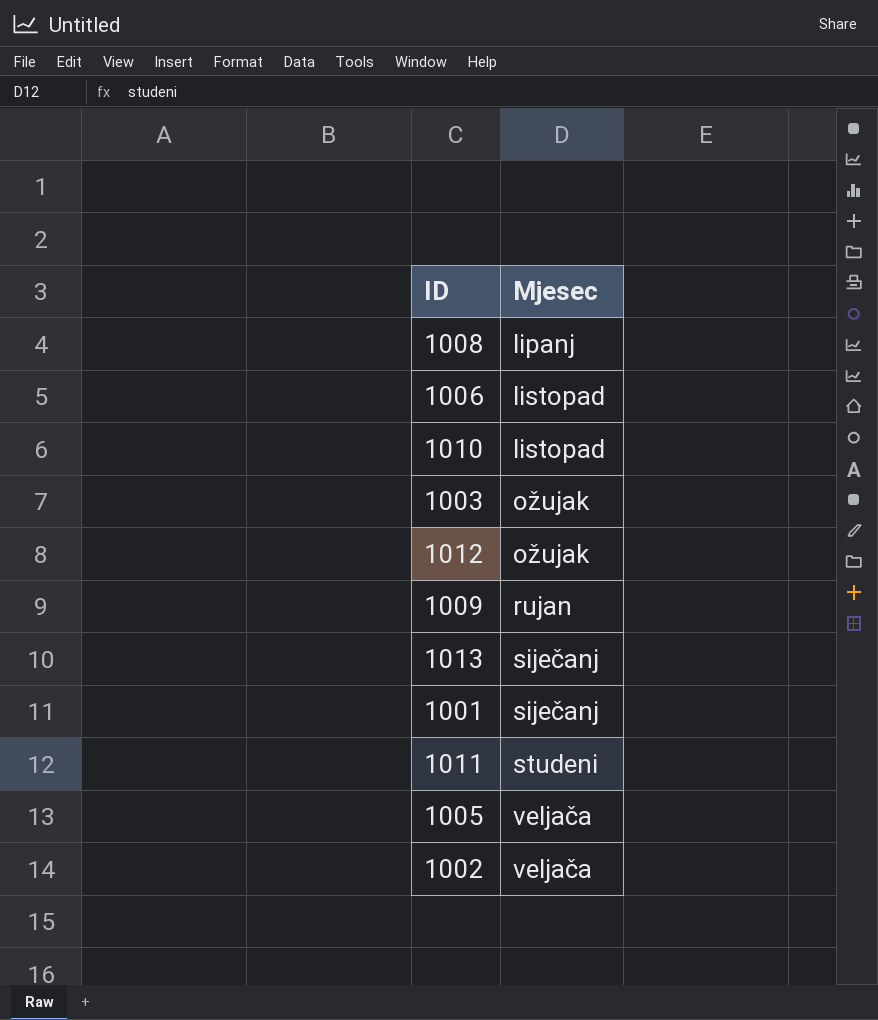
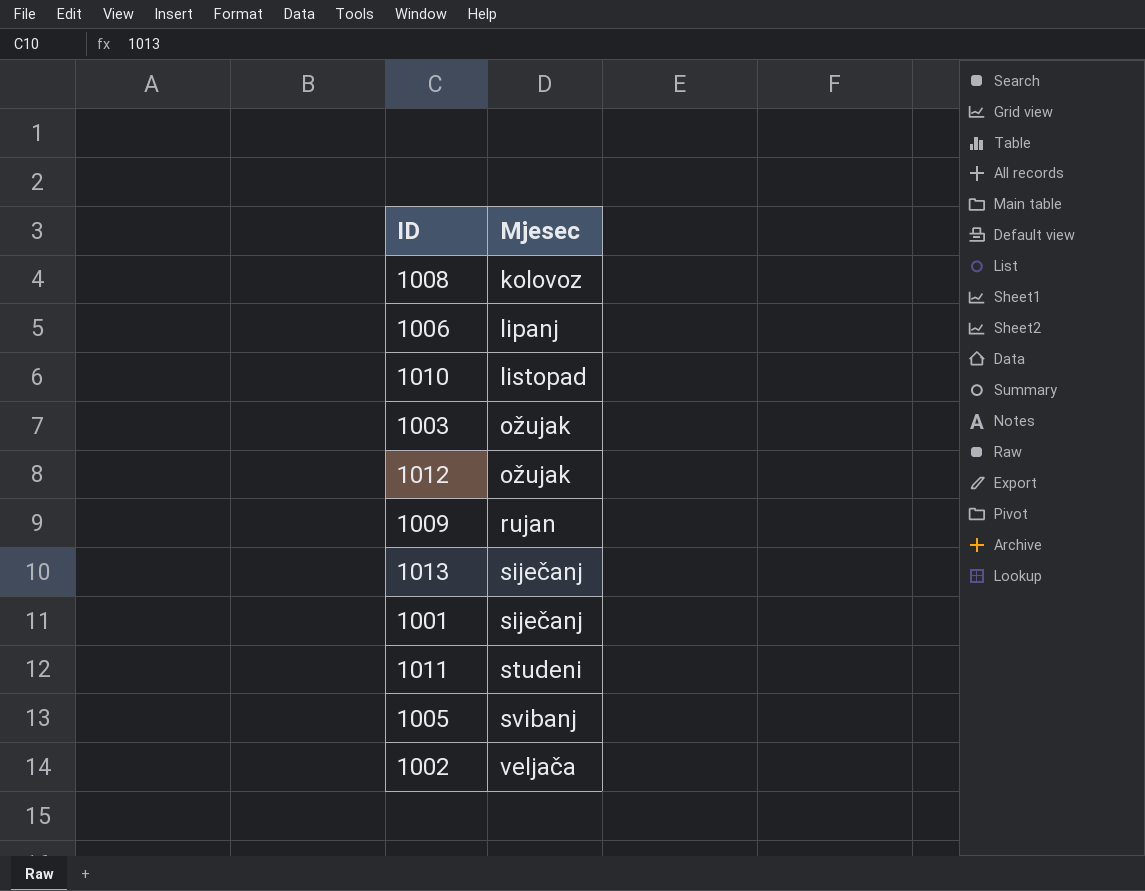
1008 | Mjesec: lipanj -> kolovoz
1006 | Mjesec: listopad -> lipanj
1005 | Mjesec: veljača -> svibanj

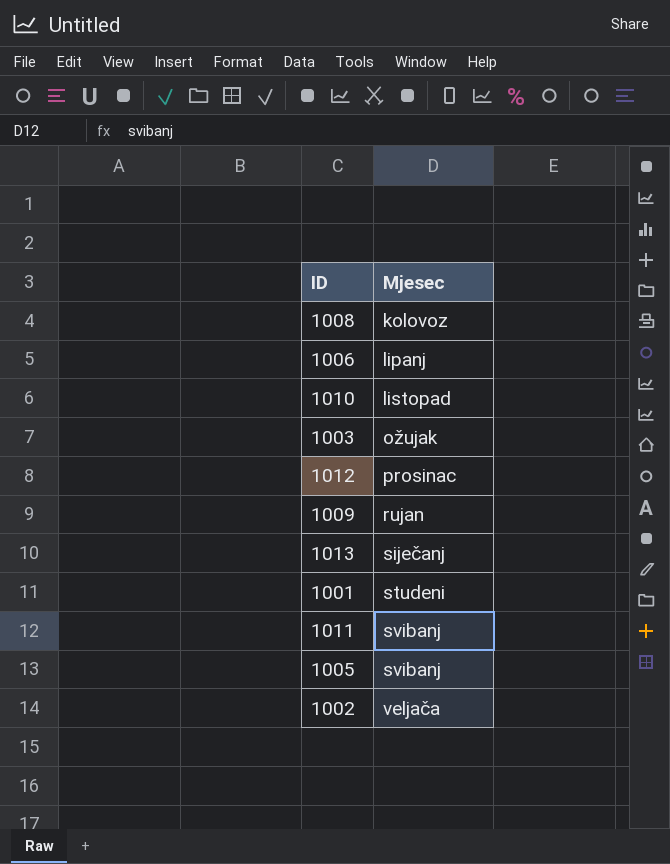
1012 | Mjesec: ožujak -> prosinac
1001 | Mjesec: siječanj -> studeni
1011 | Mjesec: studeni -> svibanj

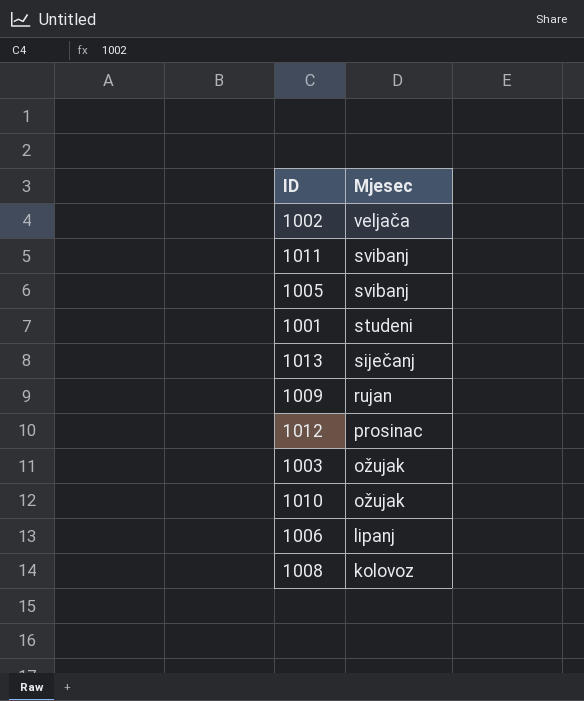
row order: Mjesec ascending -> Mjesec descending
1010 | Mjesec: listopad -> ožujak

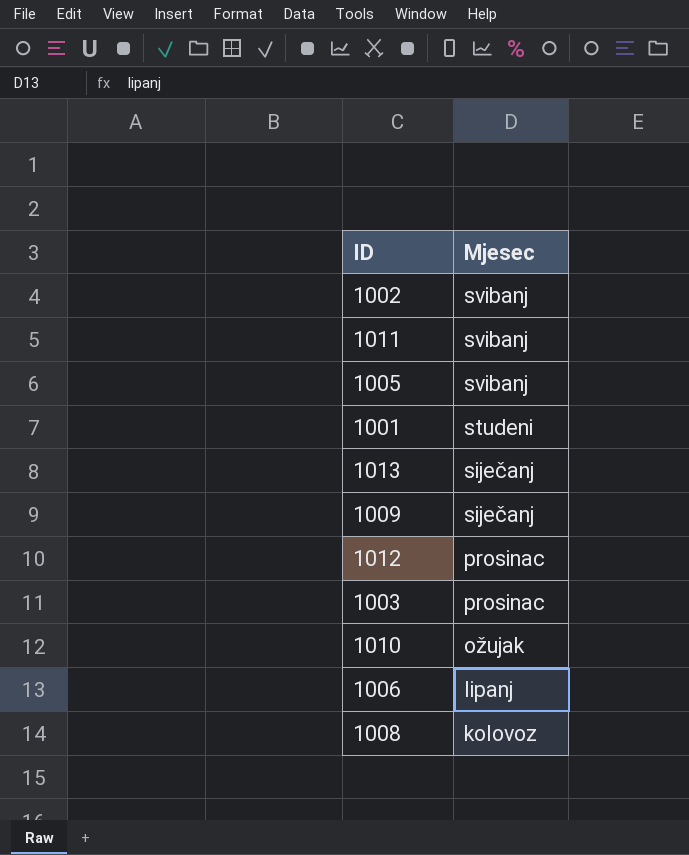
1002 | Mjesec: veljača -> svibanj
1009 | Mjesec: rujan -> siječanj
1003 | Mjesec: ožujak -> prosinac

